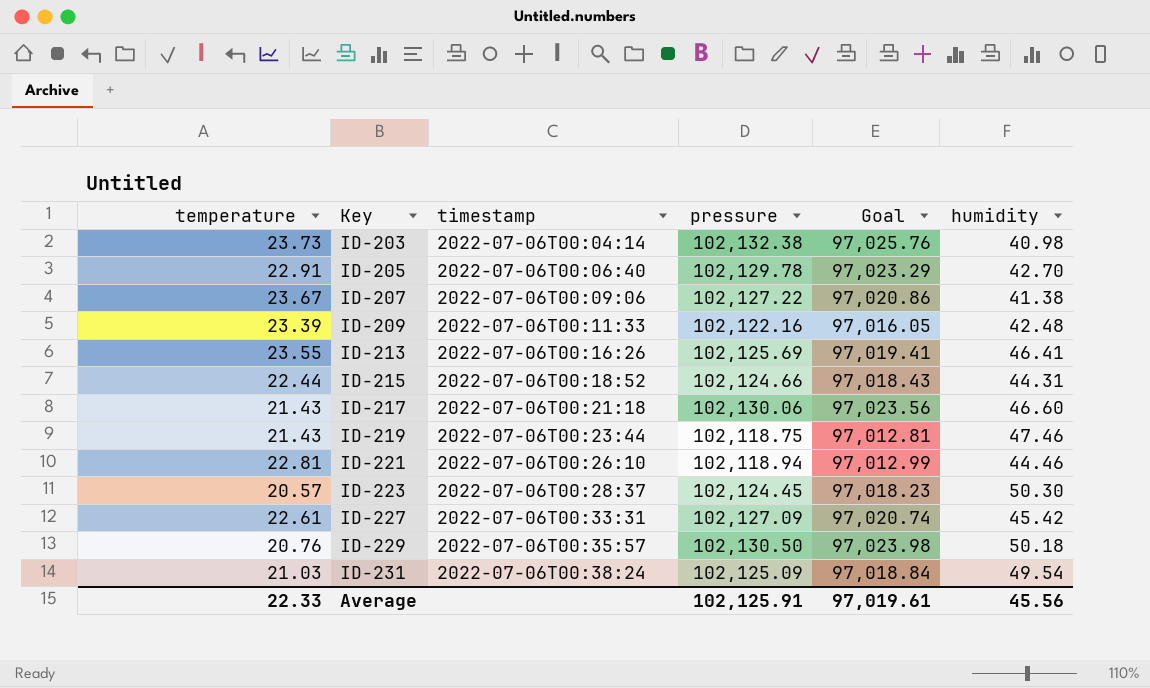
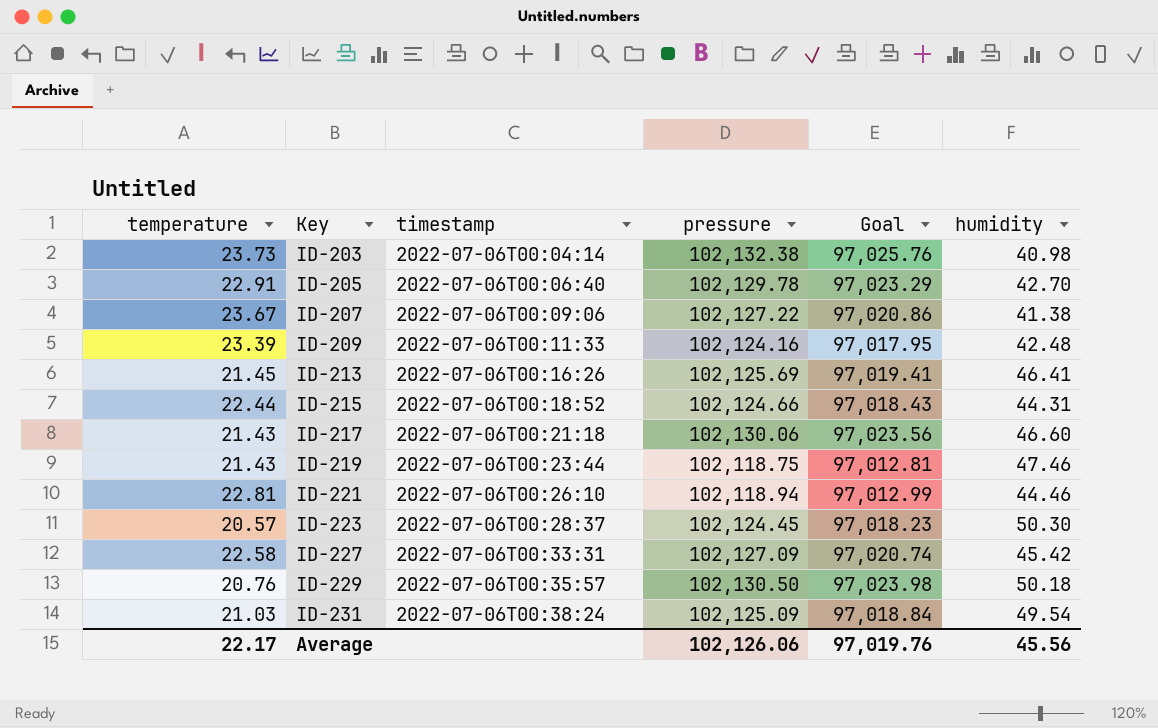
ID-209 | pressure: 102,122.16 -> 102,124.16
ID-209 | Goal: 97,016.05 -> 97,017.95
ID-213 | temperature: 23.55 -> 21.45
ID-227 | temperature: 22.61 -> 22.58
Average | temperature: 22.33 -> 22.17
Average | pressure: 102,125.91 -> 102,126.06
Average | Goal: 97,019.61 -> 97,019.76

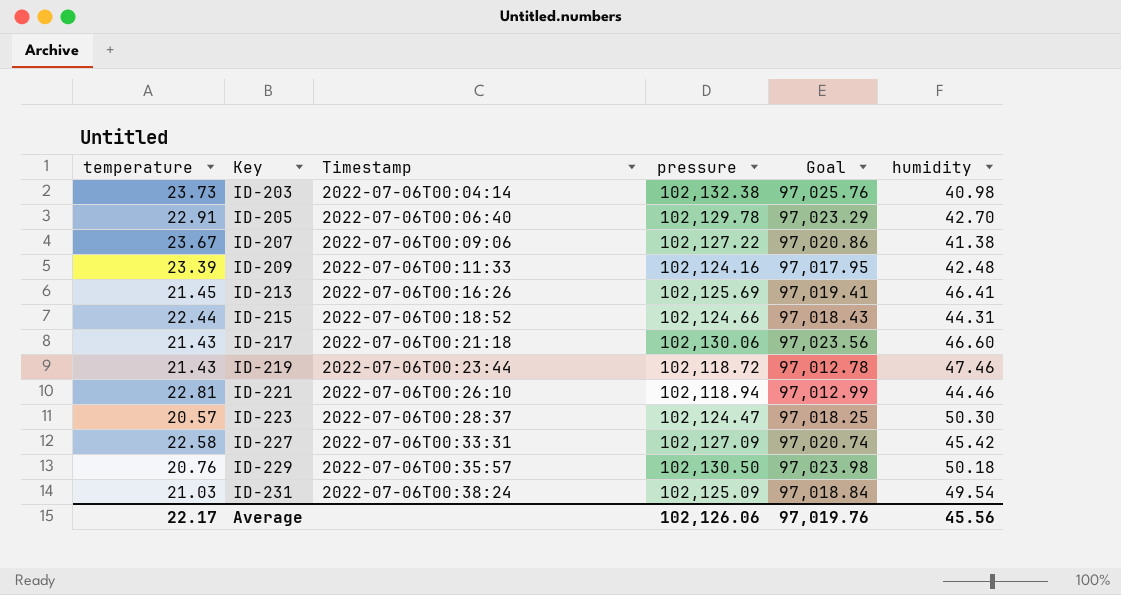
column name: timestamp -> Timestamp
ID-219 | pressure: 102,118.75 -> 102,118.72
ID-219 | Goal: 97,012.81 -> 97,012.78
ID-223 | pressure: 102,124.45 -> 102,124.47
ID-223 | Goal: 97,018.23 -> 97,018.25

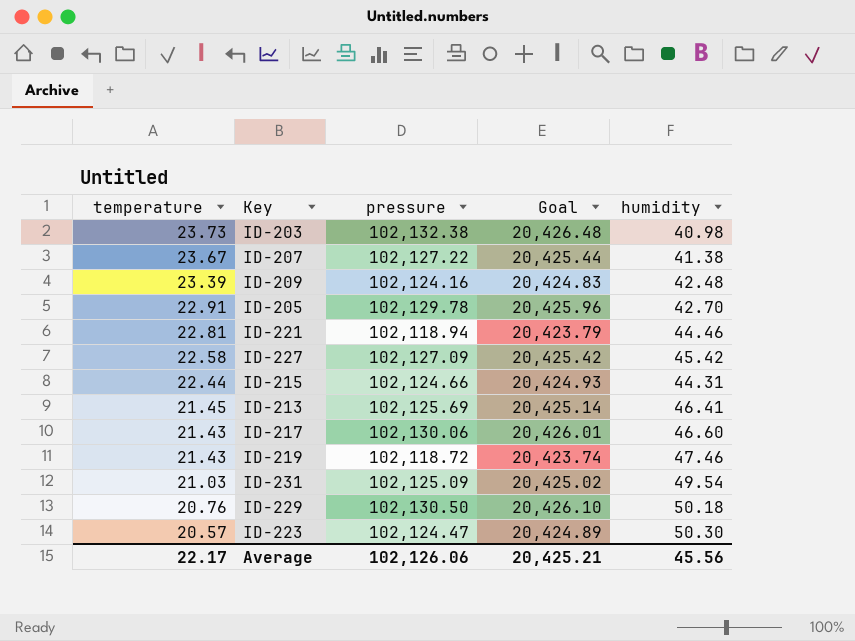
row order: Key ascending -> temperature descending
column Timestamp | position: 3 -> none
column Goal | formula: [pressure] * 0.95 -> [pressure] * 0.2
Average | Goal: 97,019.76 -> 20,425.21

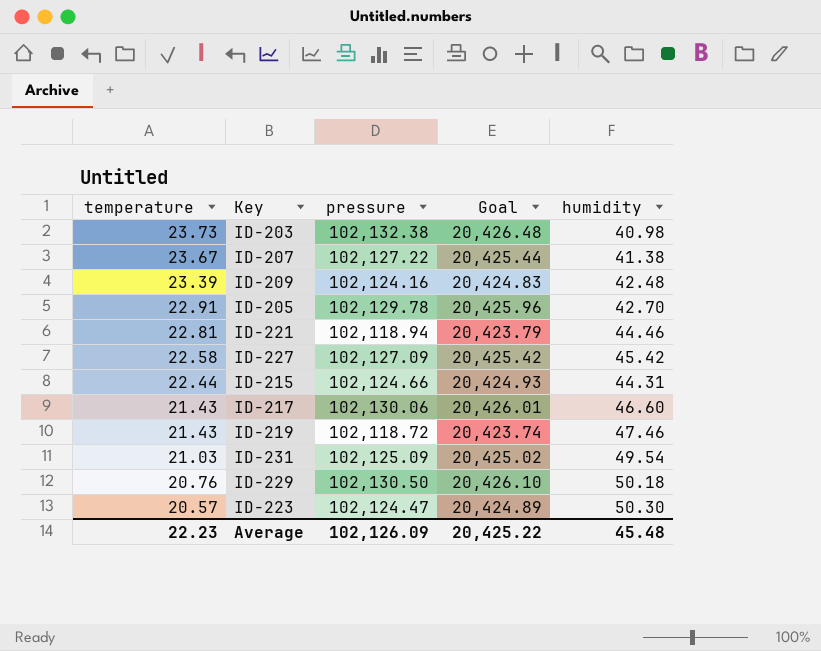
row ID-213: 21.45 | 102,125.69 | 20,425.14 | 46.41 -> none
Average | temperature: 22.17 -> 22.23
Average | pressure: 102,126.06 -> 102,126.09
Average | Goal: 20,425.21 -> 20,425.22
Average | humidity: 45.56 -> 45.48

